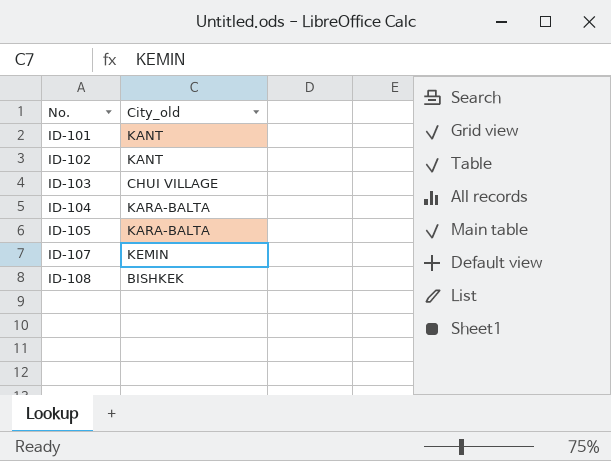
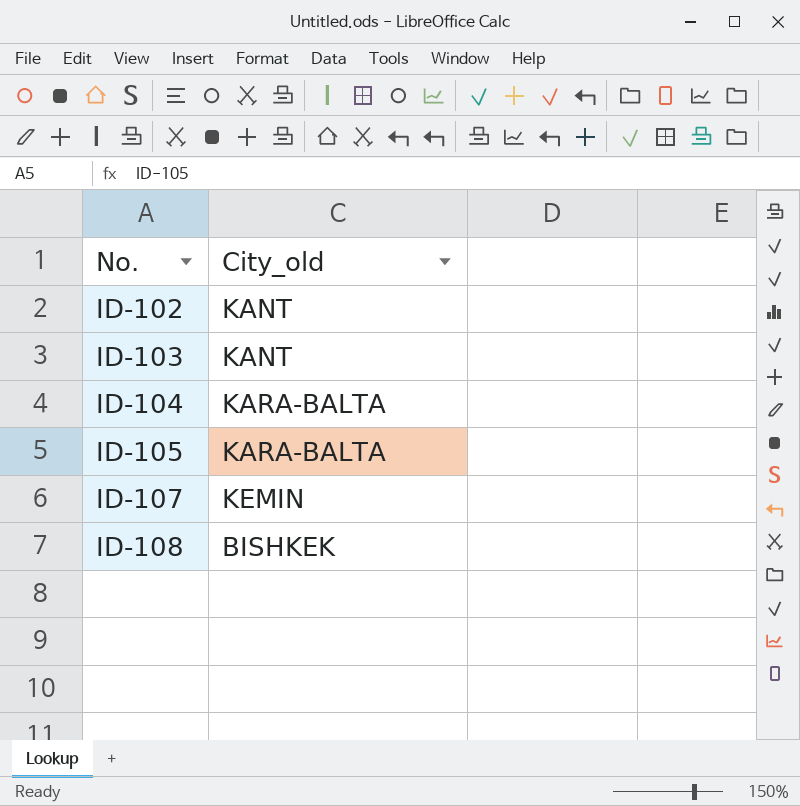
row ID-101: KANT -> none
ID-103 | City_old: CHUI VILLAGE -> KANT

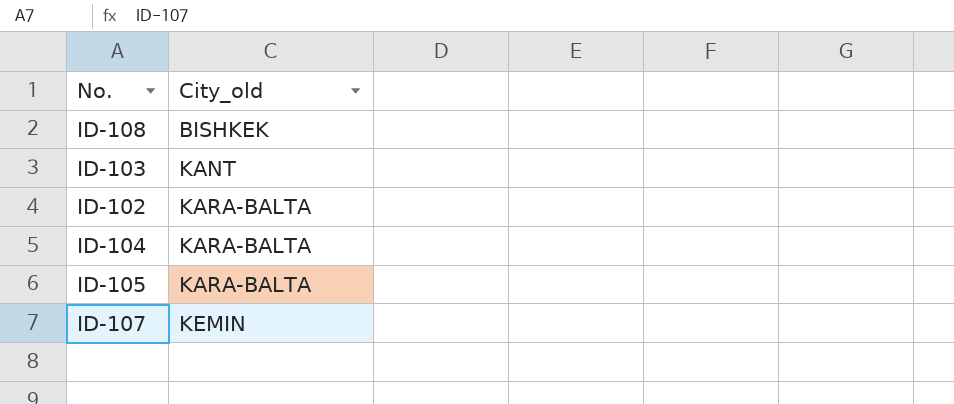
row order: No. ascending -> City_old ascending
ID-102 | City_old: KANT -> KARA-BALTA

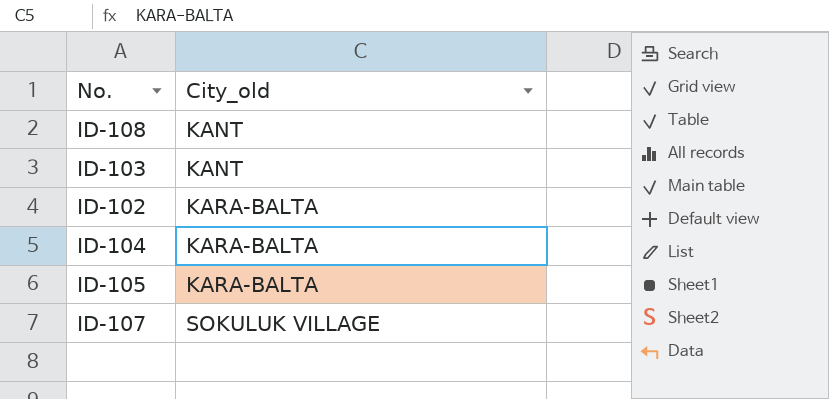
ID-108 | City_old: BISHKEK -> KANT
ID-107 | City_old: KEMIN -> SOKULUK VILLAGE

